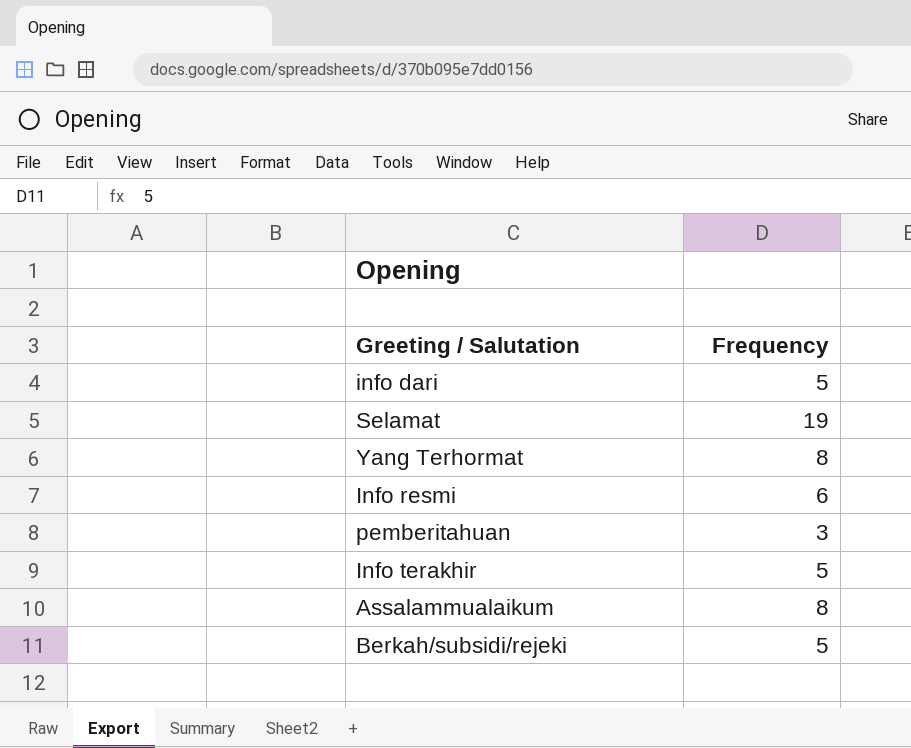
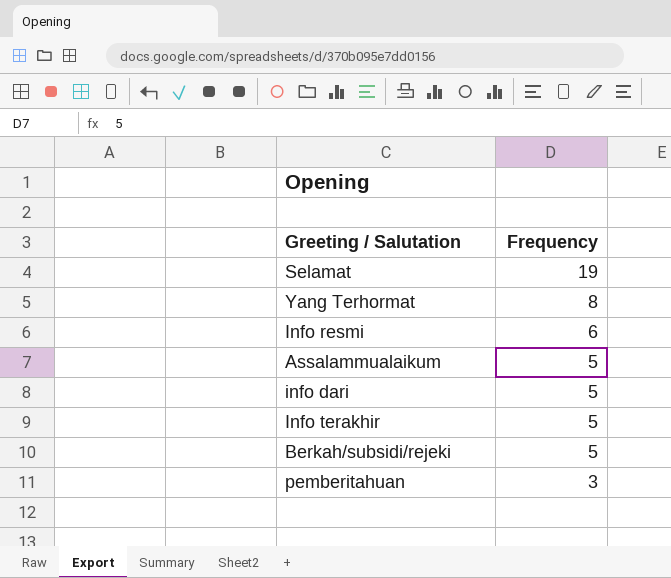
row order: none -> Frequency descending
Assalammualaikum | Frequency: 8 -> 5

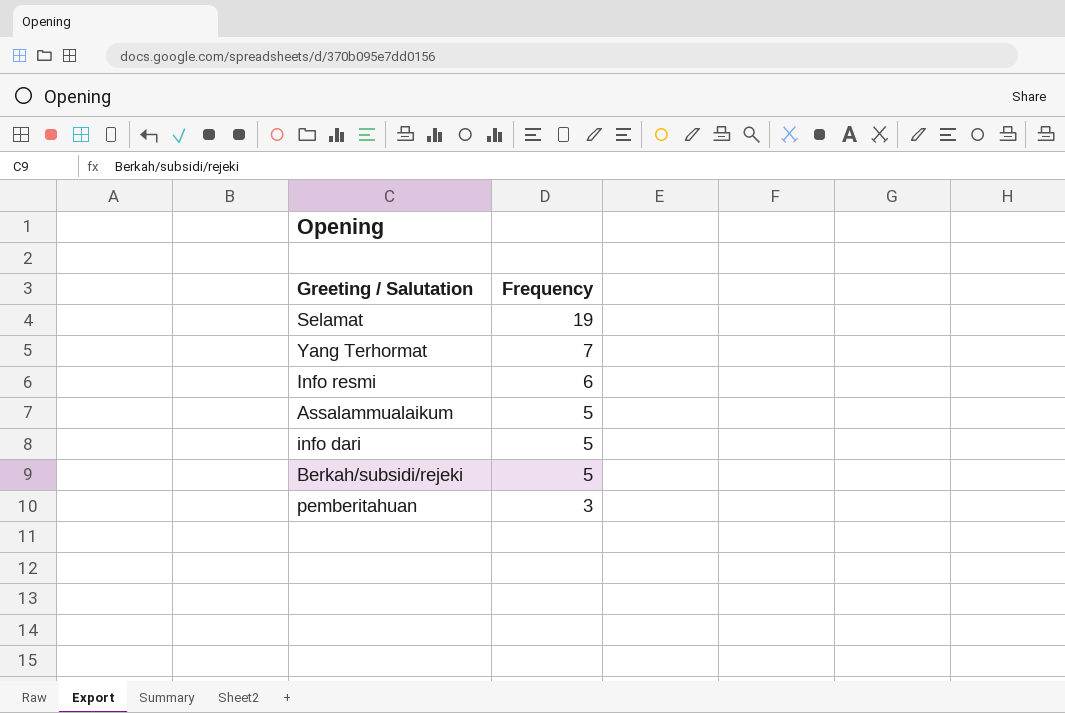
row Info terakhir: 5 -> none
Yang Terhormat | Frequency: 8 -> 7

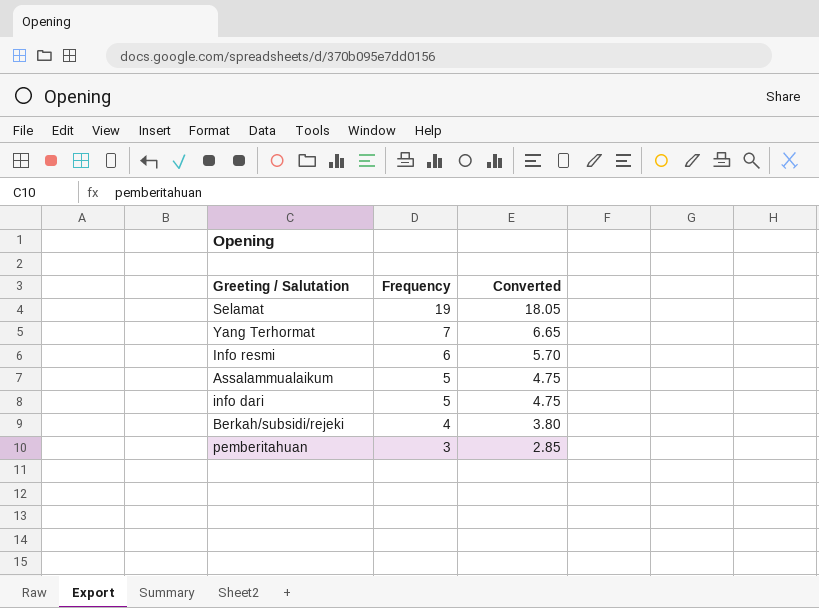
column Converted | formula: none -> [Frequency] * 0.95
Berkah/subsidi/rejeki | Frequency: 5 -> 4

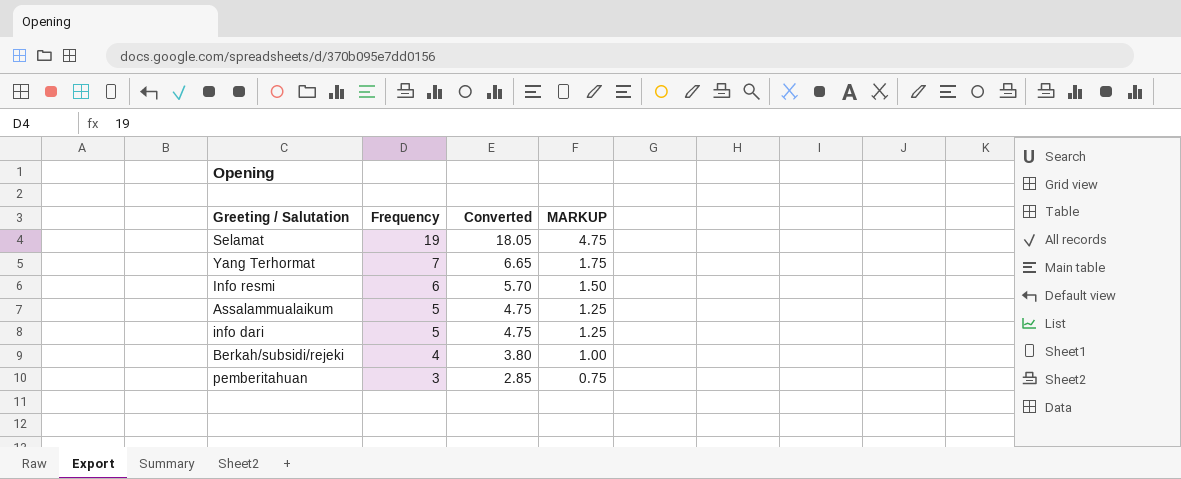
column MARKUP | formula: none -> [Frequency] * 0.25

